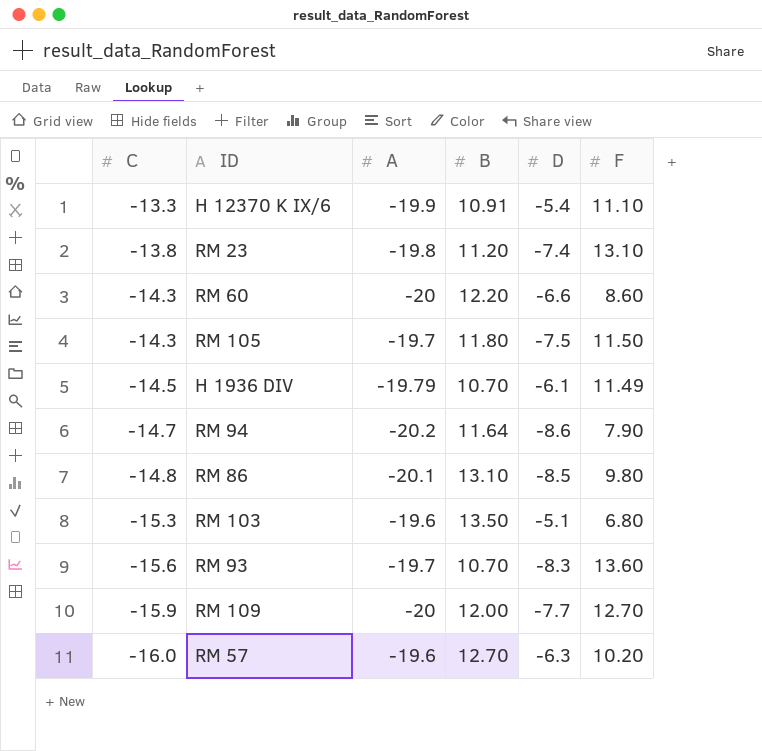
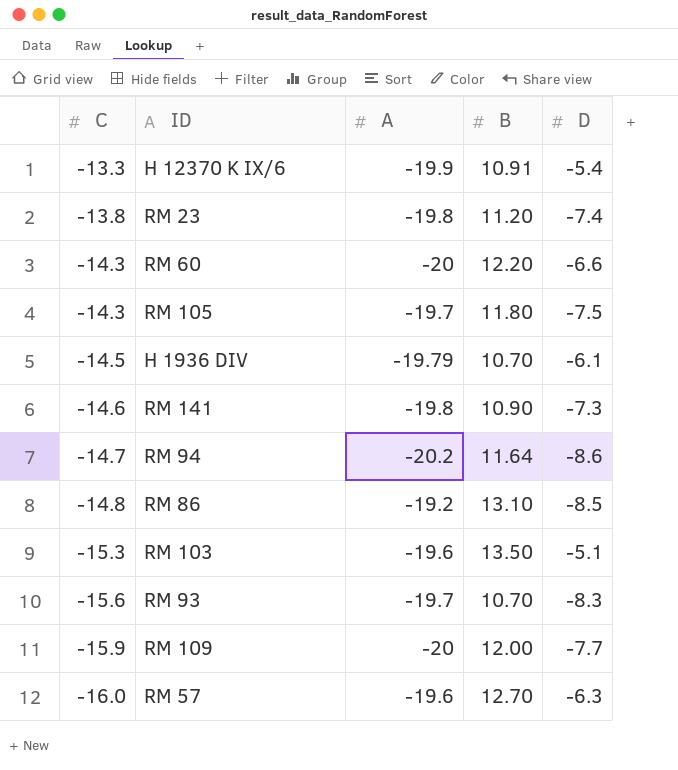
column F | position: 6 -> none
row RM 141: none -> -14.6 | -19.8 | 10.90 | -7.3
RM 86 | A: -20.1 -> -19.2

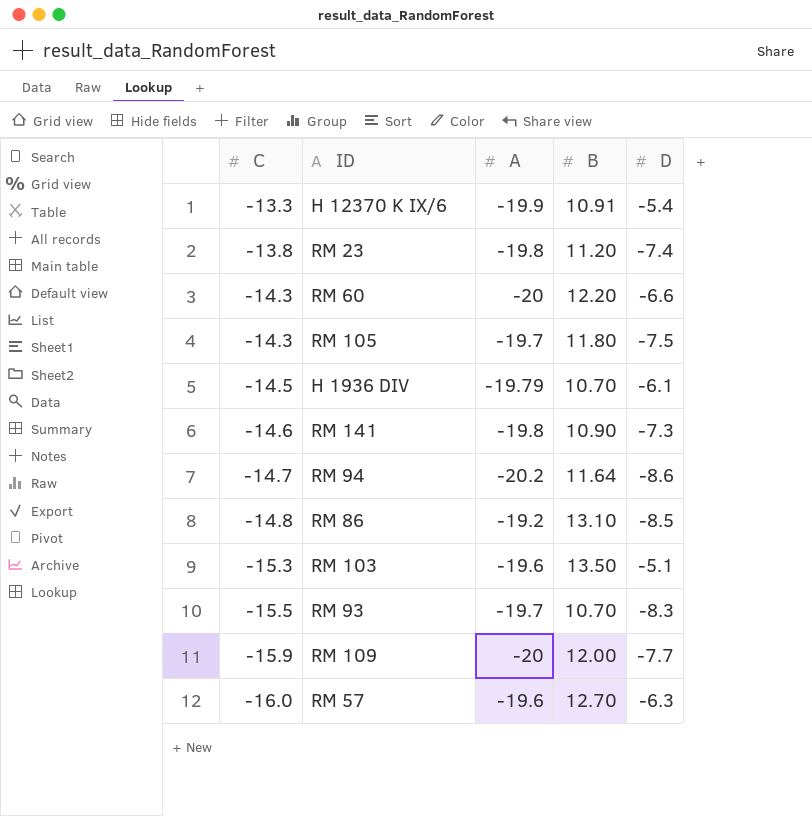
RM 93 | C: -15.6 -> -15.5

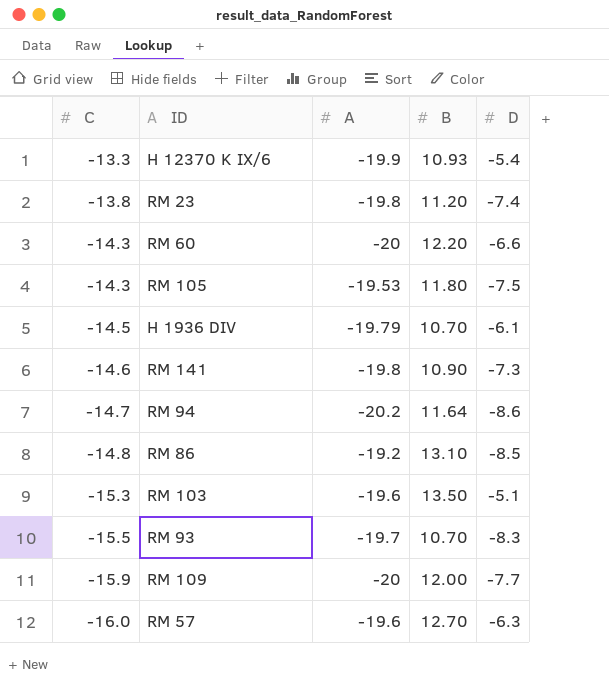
H 12370 K IX/6 | B: 10.91 -> 10.93
RM 105 | A: -19.7 -> -19.53

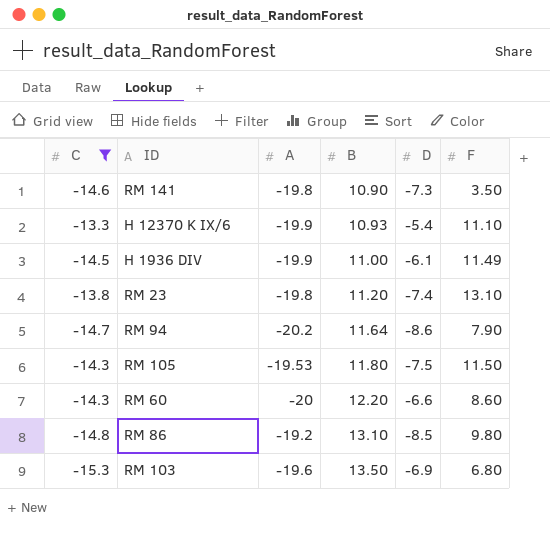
filter: none -> C >= -15.3
row order: C descending -> B ascending
column F | position: none -> 6
H 1936 DIV | A: -19.79 -> -19.9
H 1936 DIV | B: 10.70 -> 11.00
RM 103 | D: -5.1 -> -6.9

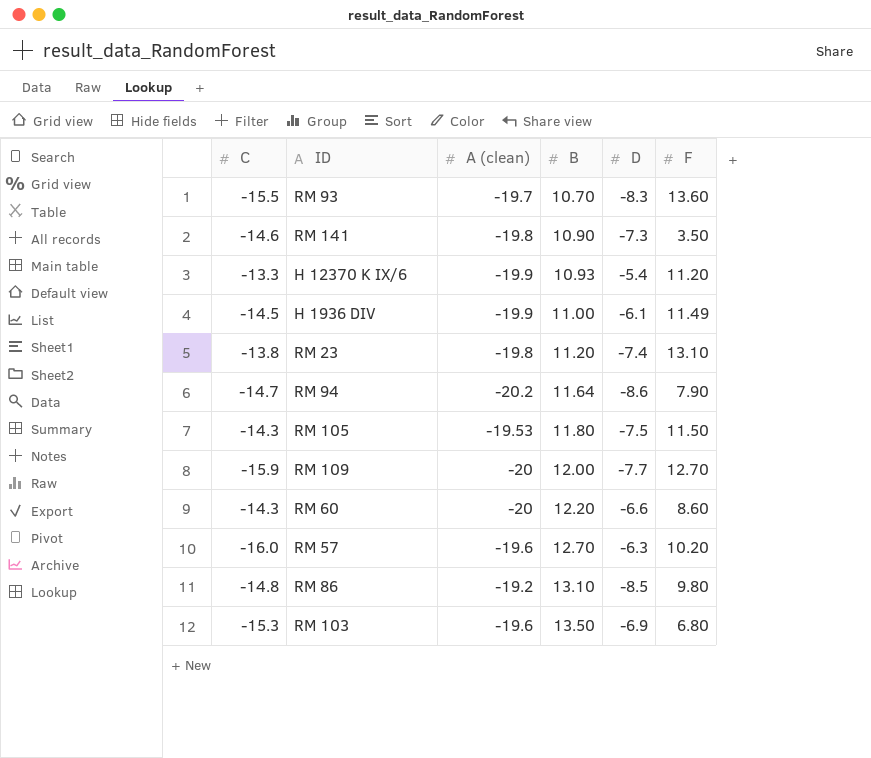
filter: C >= -15.3 -> none
column name: A -> A (clean)
H 12370 K IX/6 | F: 11.10 -> 11.20

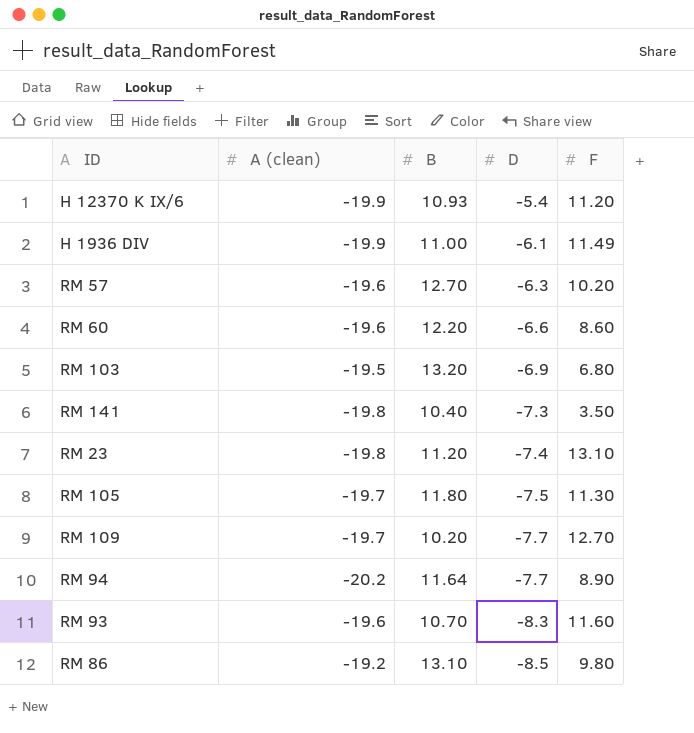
row order: B ascending -> D descending
column C | position: 1 -> none
RM 60 | A (clean): -20 -> -19.6
RM 103 | A (clean): -19.6 -> -19.5
RM 103 | B: 13.50 -> 13.20
RM 141 | B: 10.90 -> 10.40
RM 105 | A (clean): -19.53 -> -19.7
RM 105 | F: 11.50 -> 11.30
RM 109 | A (clean): -20 -> -19.7
RM 109 | B: 12.00 -> 10.20
RM 94 | D: -8.6 -> -7.7
RM 94 | F: 7.90 -> 8.90
RM 93 | A (clean): -19.7 -> -19.6
RM 93 | F: 13.60 -> 11.60

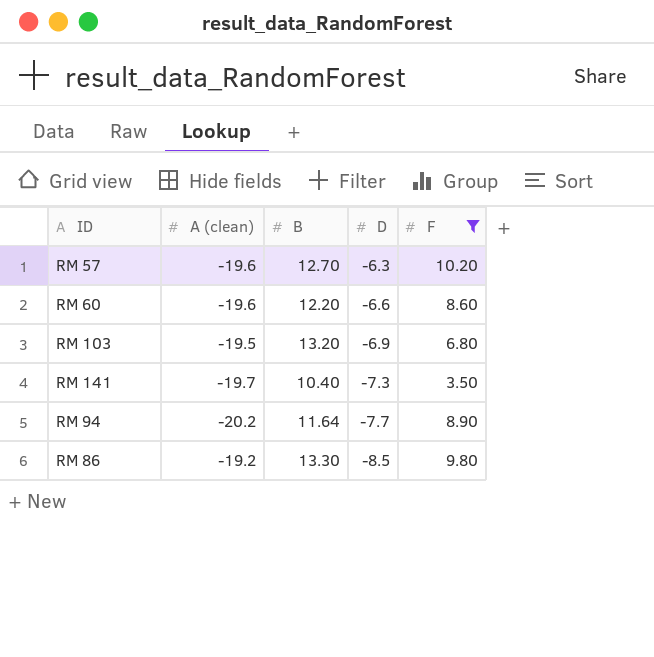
filter: none -> F <= 10.20
RM 141 | A (clean): -19.8 -> -19.7
RM 86 | B: 13.10 -> 13.30

